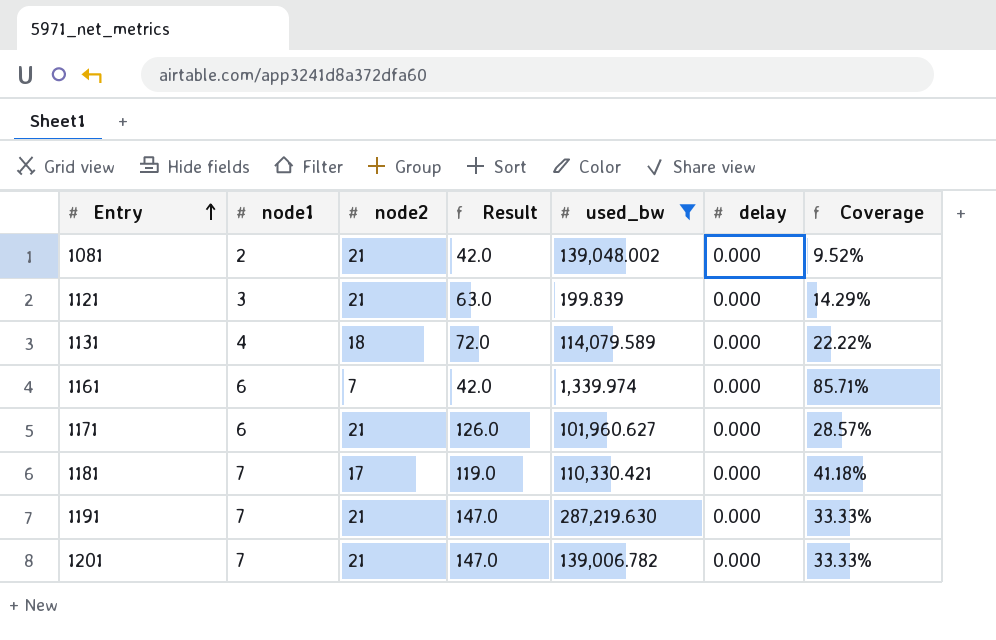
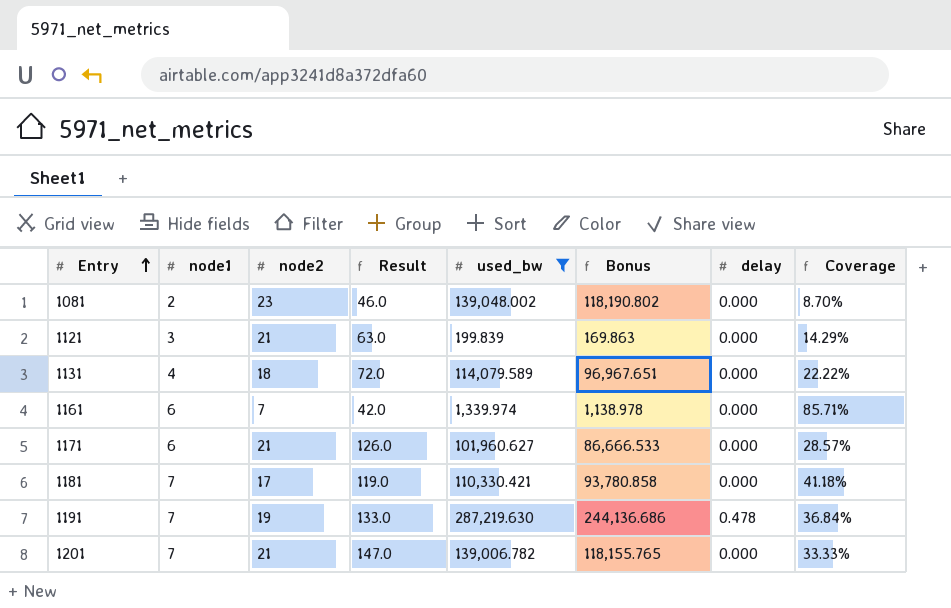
column Bonus | formula: none -> [used_bw] * 0.85
1081 | node2: 21 -> 23
1081 | Result: 42.0 -> 46.0
1081 | Coverage: 9.52% -> 8.70%
1191 | node2: 21 -> 19
1191 | Result: 147.0 -> 133.0
1191 | delay: 0.000 -> 0.478
1191 | Coverage: 33.33% -> 36.84%

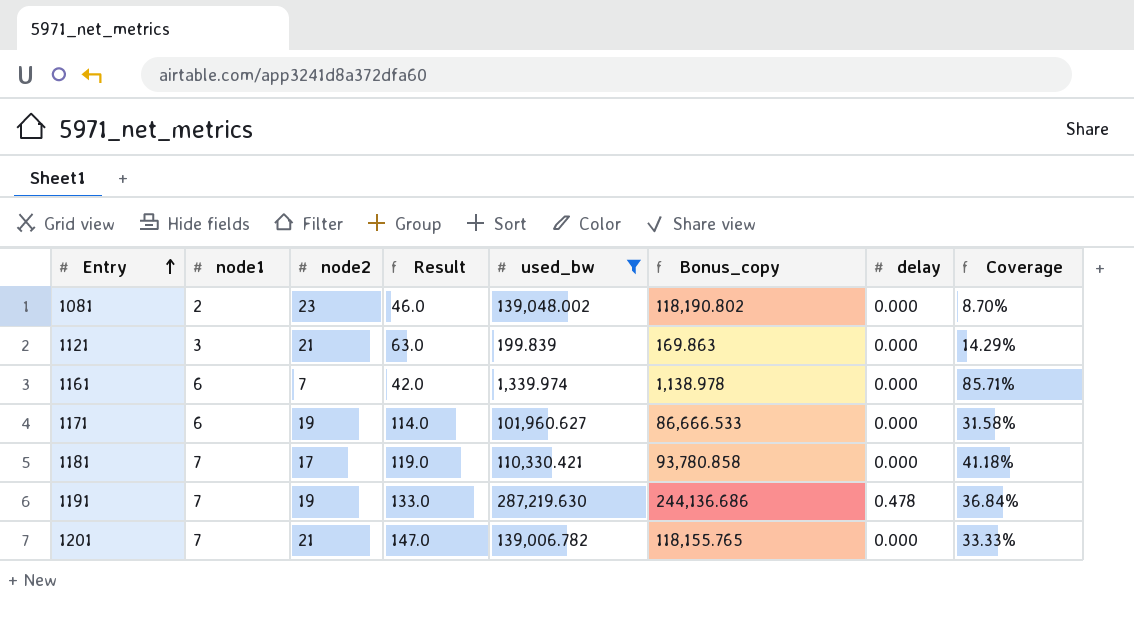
column name: Bonus -> Bonus_copy
row 1131: 4 | 18 | 72.0 | 114,079.589 | 96,967.651 | 0.000 | 22.22% -> none
1171 | node2: 21 -> 19
1171 | Result: 126.0 -> 114.0
1171 | Coverage: 28.57% -> 31.58%

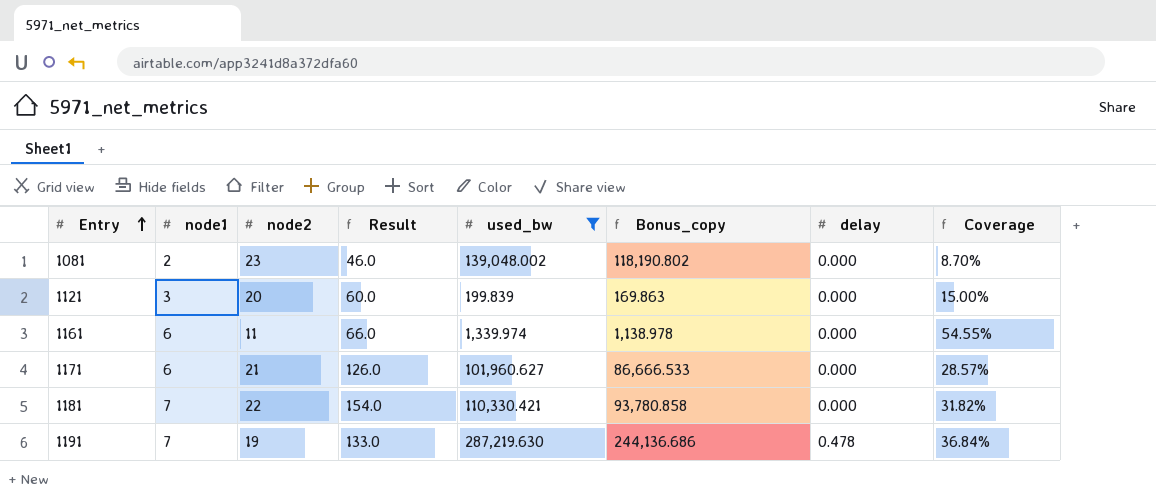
row 1201: 7 | 21 | 147.0 | 139,006.782 | 118,155.765 | 0.000 | 33.33% -> none
1121 | node2: 21 -> 20
1121 | Result: 63.0 -> 60.0
1121 | Coverage: 14.29% -> 15.00%
1161 | node2: 7 -> 11
1161 | Result: 42.0 -> 66.0
1161 | Coverage: 85.71% -> 54.55%
1171 | node2: 19 -> 21
1171 | Result: 114.0 -> 126.0
1171 | Coverage: 31.58% -> 28.57%
1181 | node2: 17 -> 22
1181 | Result: 119.0 -> 154.0
1181 | Coverage: 41.18% -> 31.82%

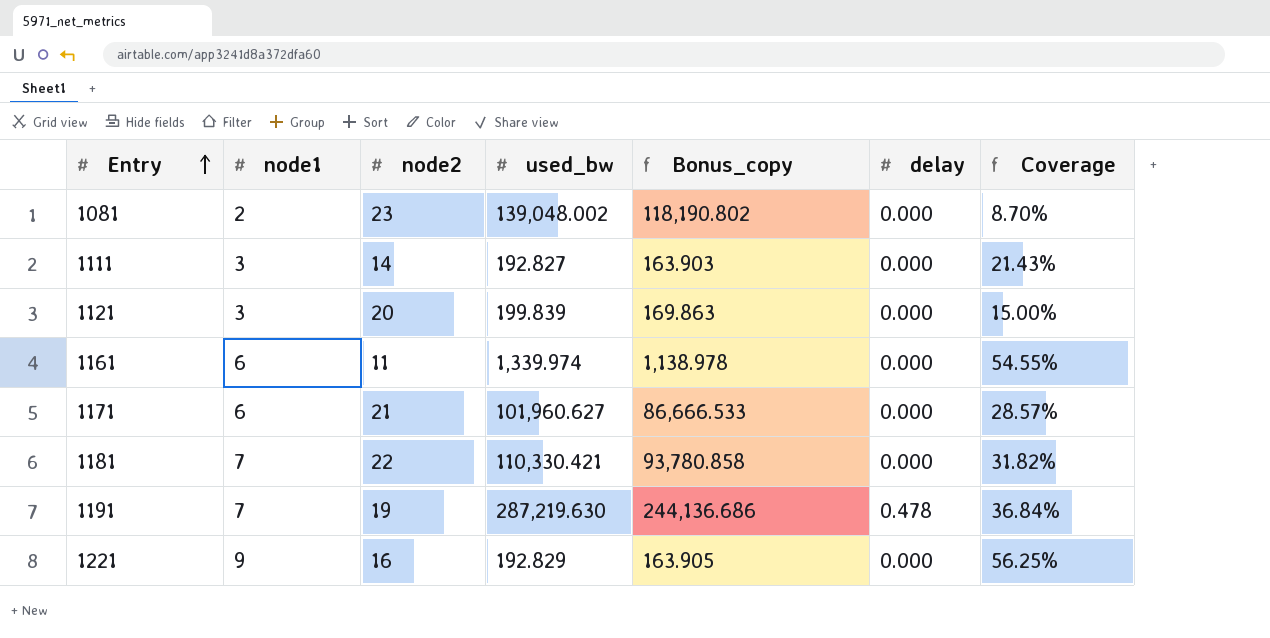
filter: used_bw >= 199.839 -> none
column Result | formula: [node1] * [node2] -> none

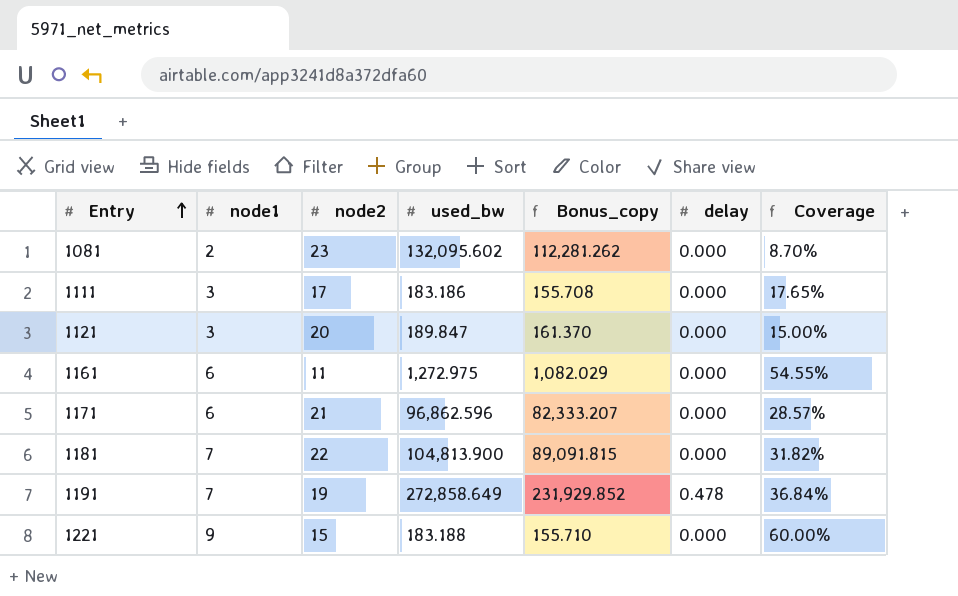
1081 | used_bw: 139,048.002 -> 132,095.602
1081 | Bonus_copy: 118,190.802 -> 112,281.262
1111 | node2: 14 -> 17
1111 | used_bw: 192.827 -> 183.186
1111 | Bonus_copy: 163.903 -> 155.708
1111 | Coverage: 21.43% -> 17.65%
1121 | used_bw: 199.839 -> 189.847
1121 | Bonus_copy: 169.863 -> 161.370
1161 | used_bw: 1,339.974 -> 1,272.975
1161 | Bonus_copy: 1,138.978 -> 1,082.029
1171 | used_bw: 101,960.627 -> 96,862.596
1171 | Bonus_copy: 86,666.533 -> 82,333.207
1181 | used_bw: 110,330.421 -> 104,813.900
1181 | Bonus_copy: 93,780.858 -> 89,091.815
1191 | used_bw: 287,219.630 -> 272,858.649
1191 | Bonus_copy: 244,136.686 -> 231,929.852
1221 | node2: 16 -> 15
1221 | used_bw: 192.829 -> 183.188
1221 | Bonus_copy: 163.905 -> 155.710
1221 | Coverage: 56.25% -> 60.00%

